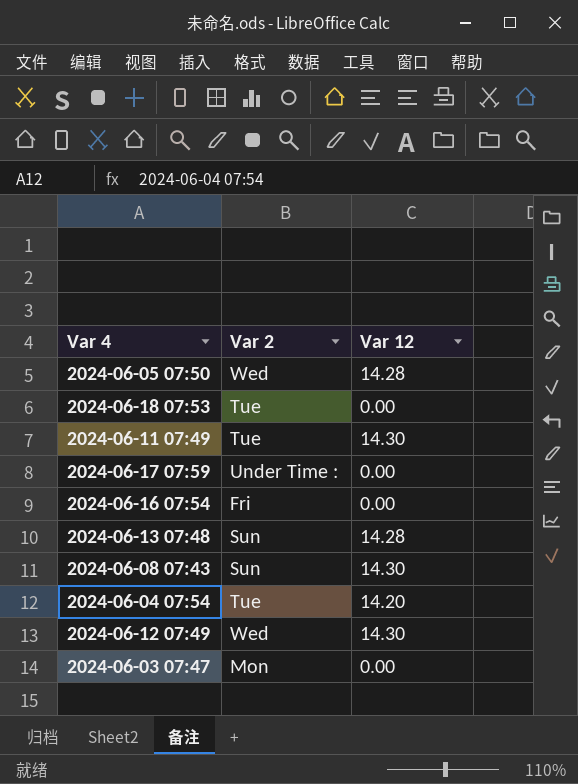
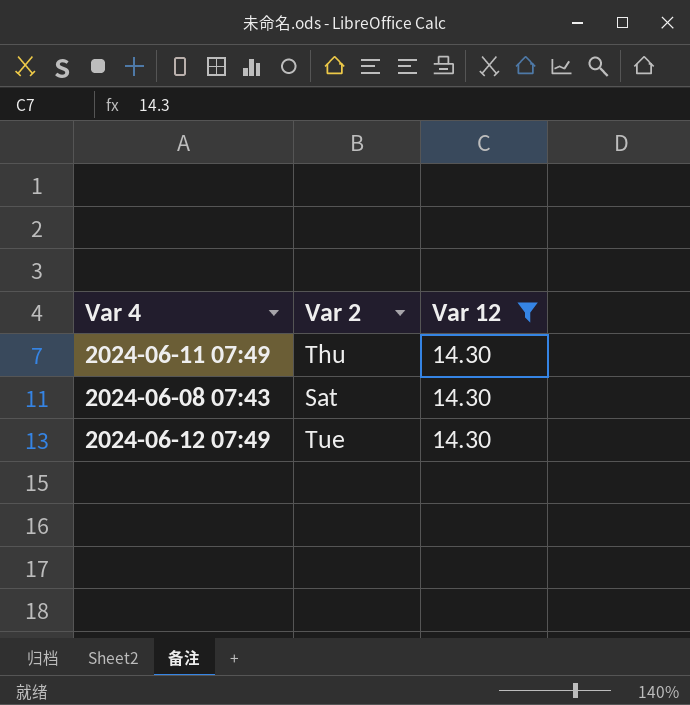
filter: none -> Var 12 = 14.30
2024-06-11 07:49 | Var 2: Tue -> Thu
2024-06-08 07:43 | Var 2: Sun -> Sat
2024-06-12 07:49 | Var 2: Wed -> Tue

